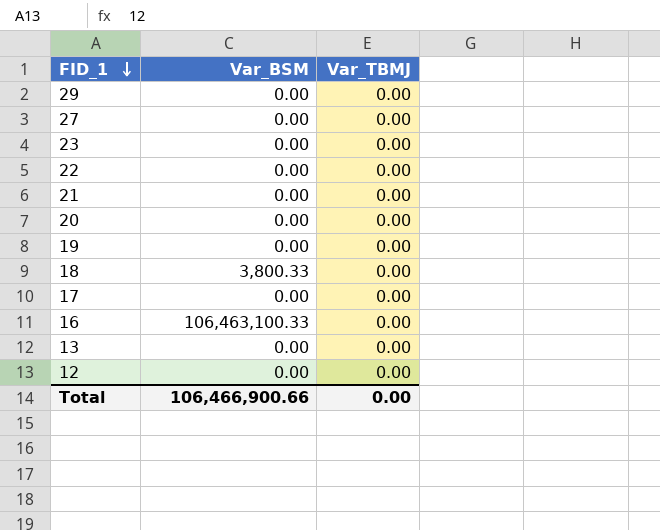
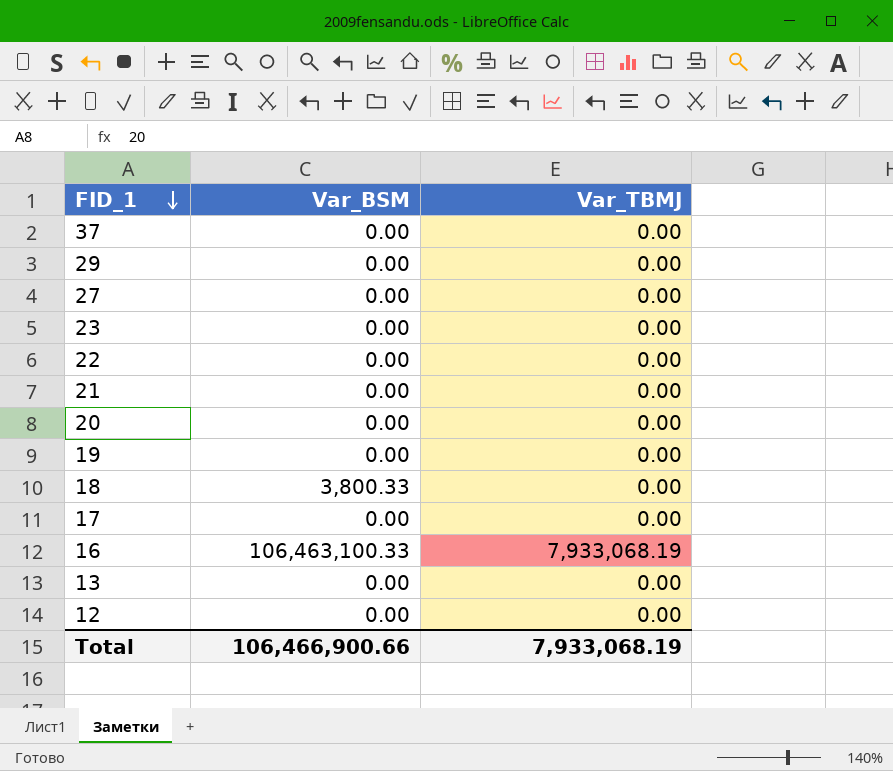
row 37: none -> 0.00 | 0.00
16 | Var_TBMJ: 0.00 -> 7,933,068.19
Total | Var_TBMJ: 0.00 -> 7,933,068.19

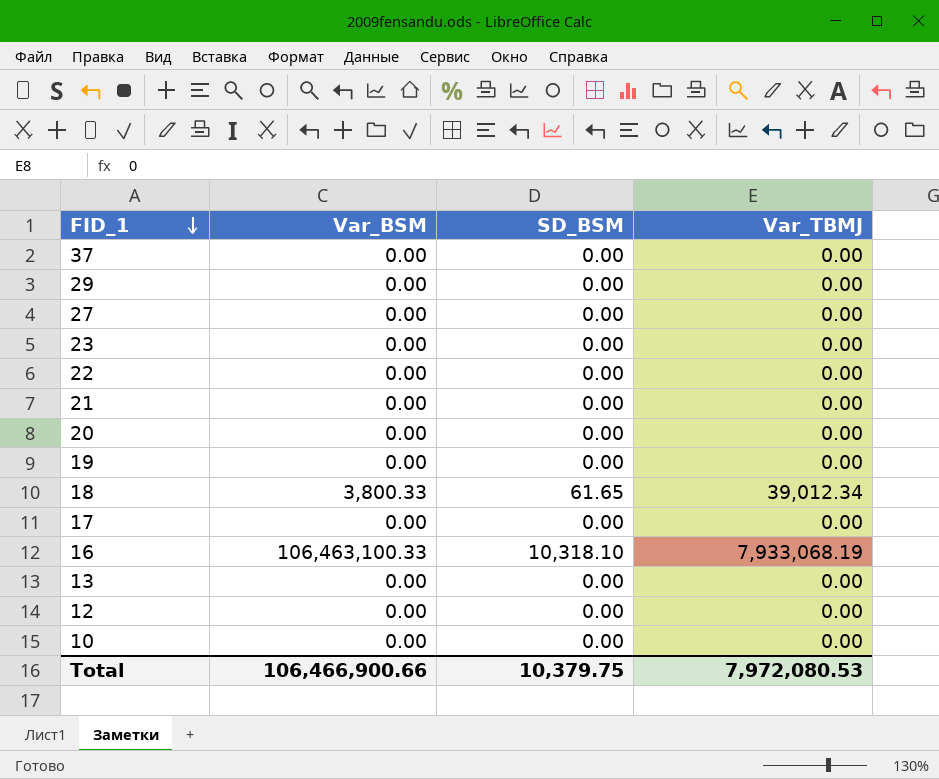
column SD_BSM | position: none -> 3
18 | Var_TBMJ: 0.00 -> 39,012.34
row 10: none -> 0.00 | 0.00 | 0.00
Total | Var_TBMJ: 7,933,068.19 -> 7,972,080.53

